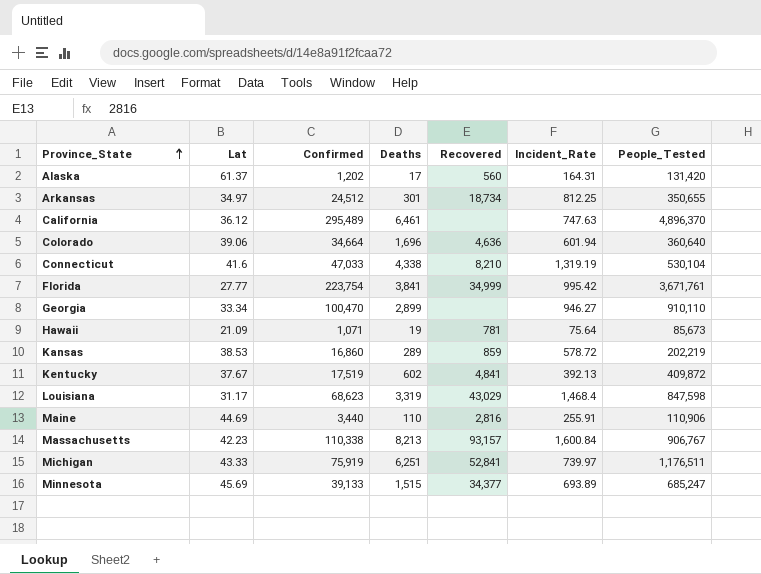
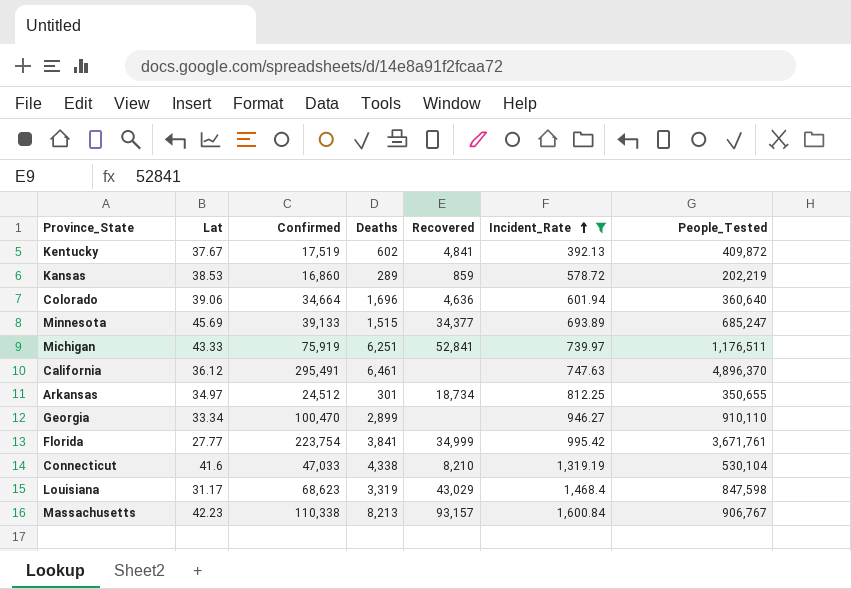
filter: none -> Incident_Rate >= 392.13
row order: Province_State ascending -> Incident_Rate ascending
California | Confirmed: 295,489 -> 295,491

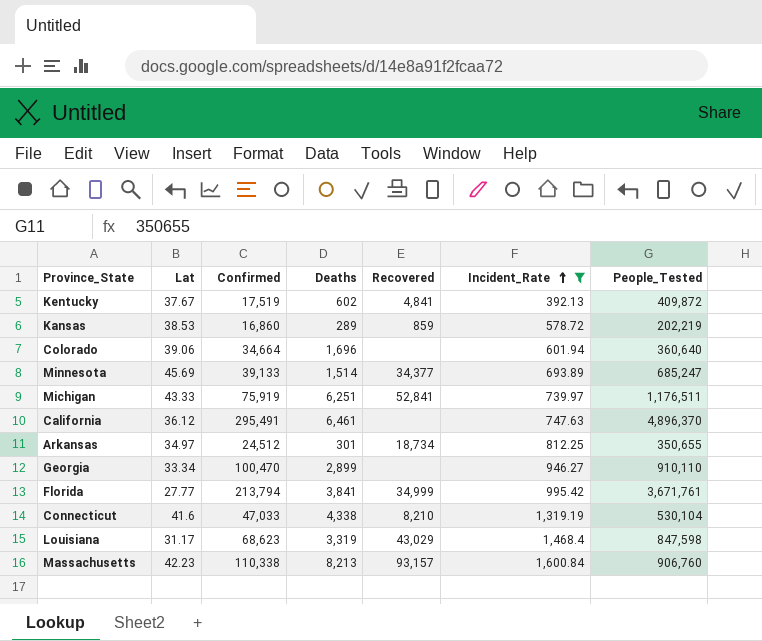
Colorado | Recovered: 4,636 -> none
Minnesota | Deaths: 1,515 -> 1,514
Florida | Confirmed: 223,754 -> 213,794
Massachusetts | People_Tested: 906,767 -> 906,760

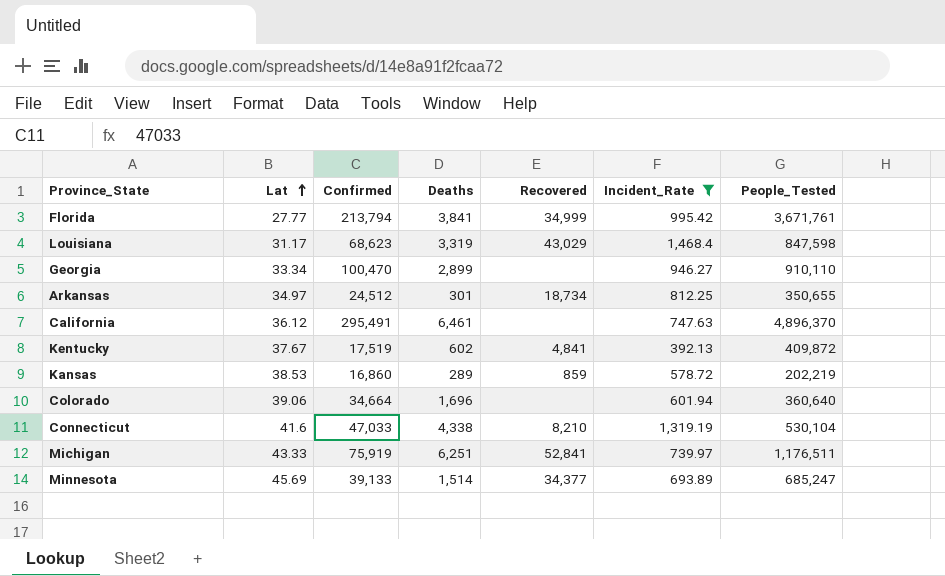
row order: Incident_Rate ascending -> Lat ascending
row Massachusetts: 42.23 | 110,338 | 8,213 | 93,157 | 1,600.84 | 906,760 -> none

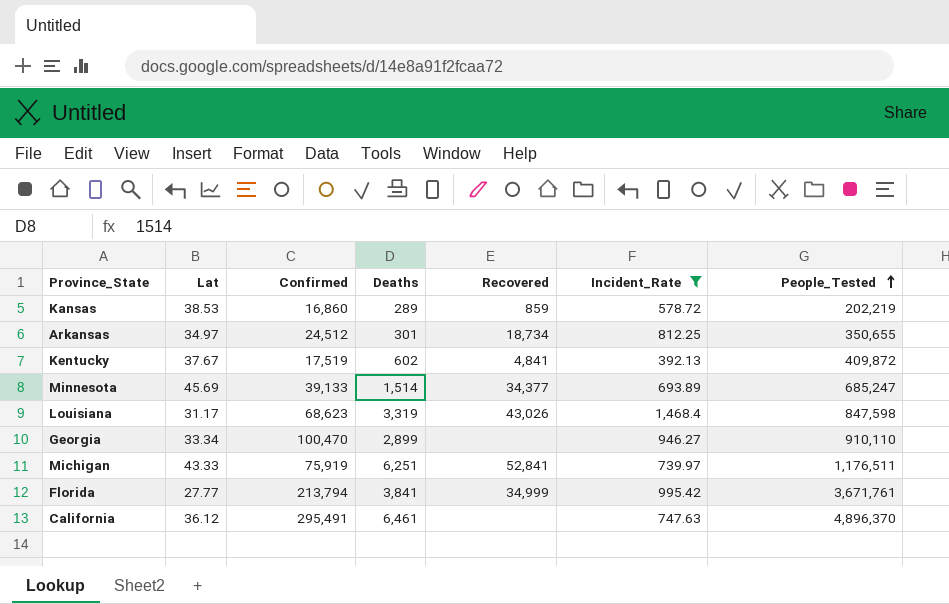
row order: Lat ascending -> People_Tested ascending
row Colorado: 39.06 | 34,664 | 1,696 | none | 601.94 | 360,640 -> none
row Connecticut: 41.6 | 47,033 | 4,338 | 8,210 | 1,319.19 | 530,104 -> none
Louisiana | Recovered: 43,029 -> 43,026

